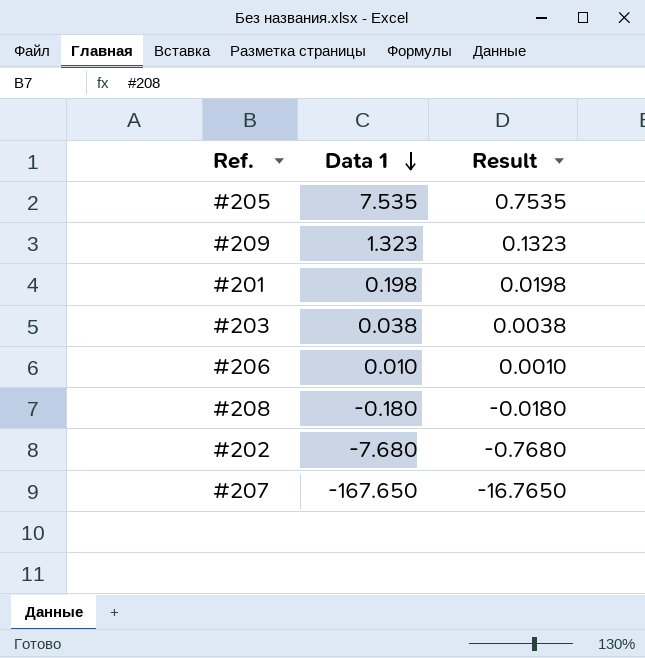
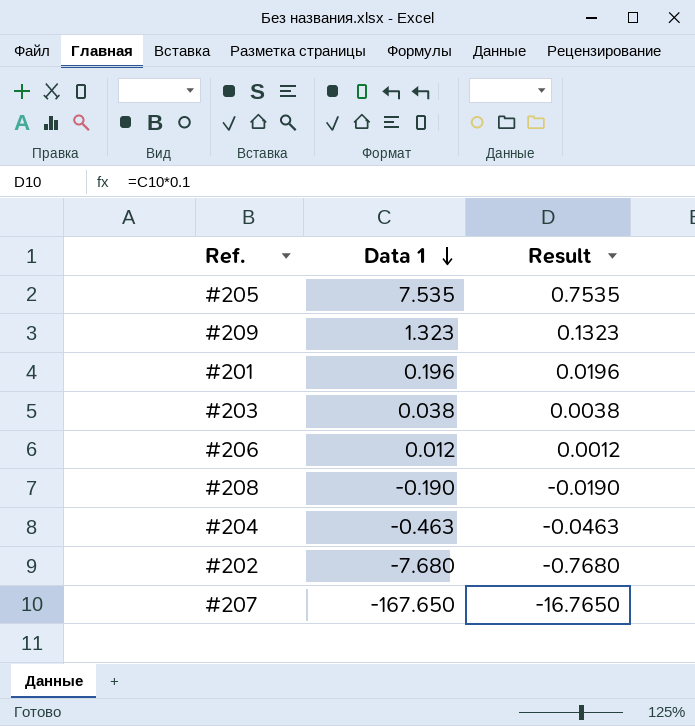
#201 | Data 1: 0.198 -> 0.196
#201 | Result: 0.0198 -> 0.0196
#206 | Data 1: 0.010 -> 0.012
#206 | Result: 0.0010 -> 0.0012
#208 | Data 1: -0.180 -> -0.190
#208 | Result: -0.0180 -> -0.0190
row #204: none -> -0.463 | -0.0463

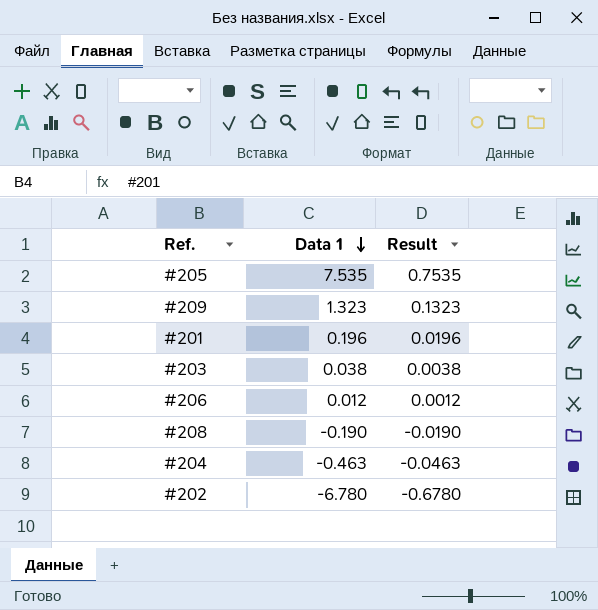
row #207: -167.650 | -16.7650 -> none
#202 | Data 1: -7.680 -> -6.780
#202 | Result: -0.7680 -> -0.6780

